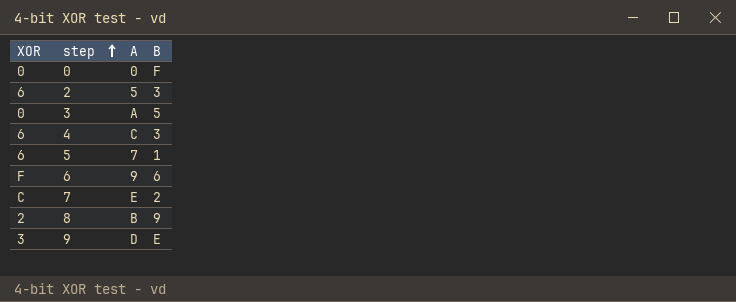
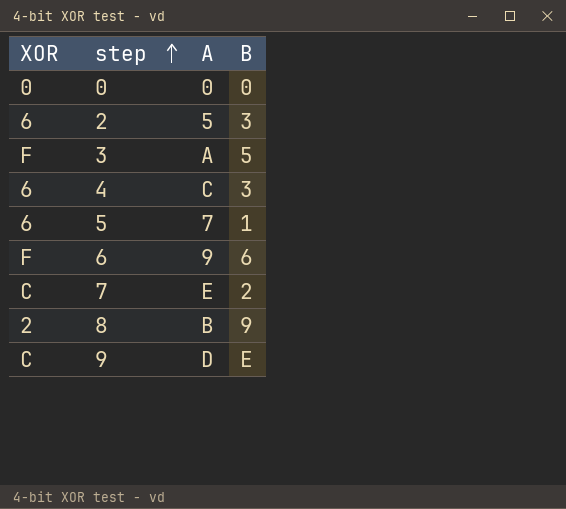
0 | B: F -> 0
3 | XOR: 0 -> F
9 | XOR: 3 -> C

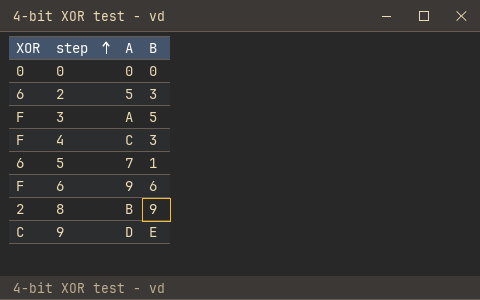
row 7: C | E | 2 -> none
4 | XOR: 6 -> F

